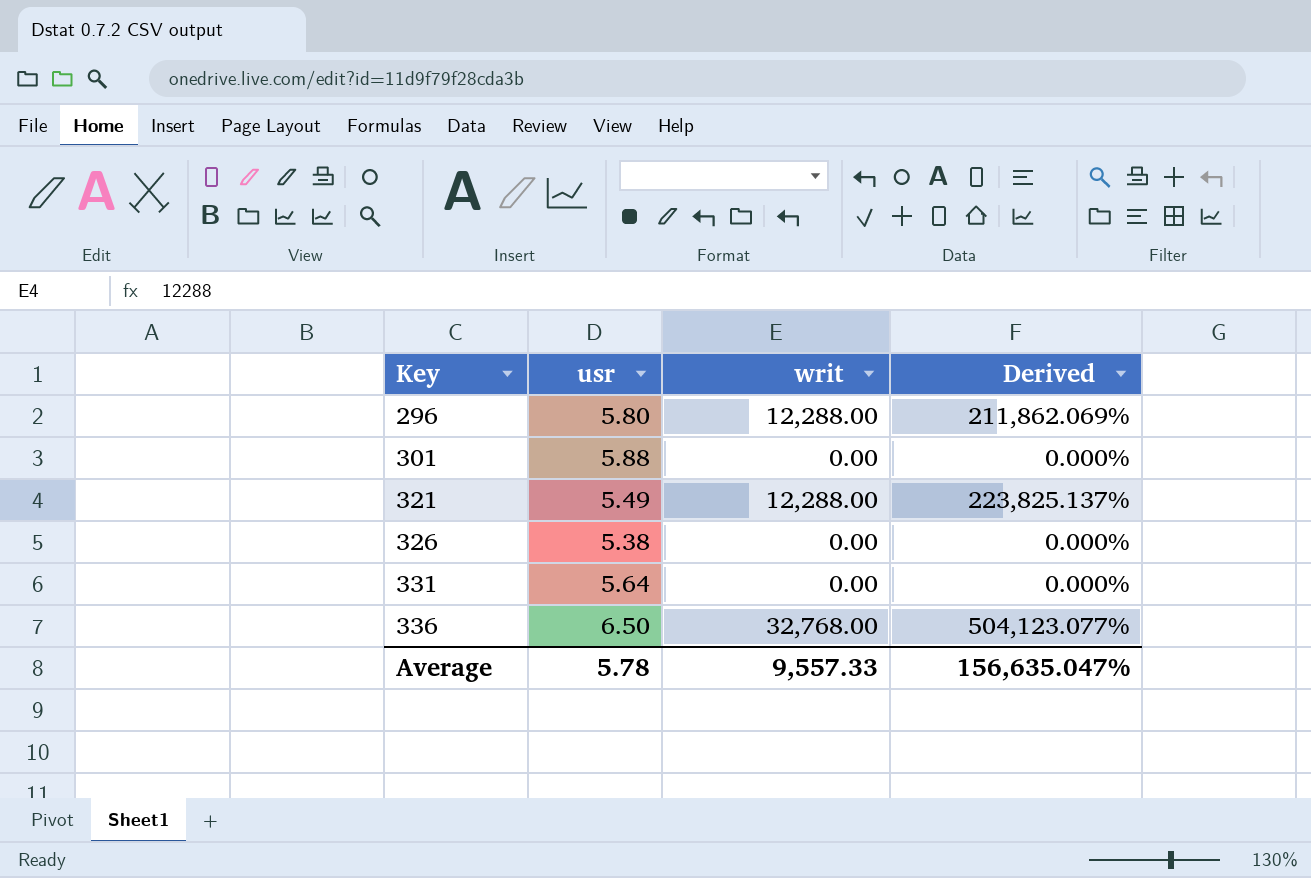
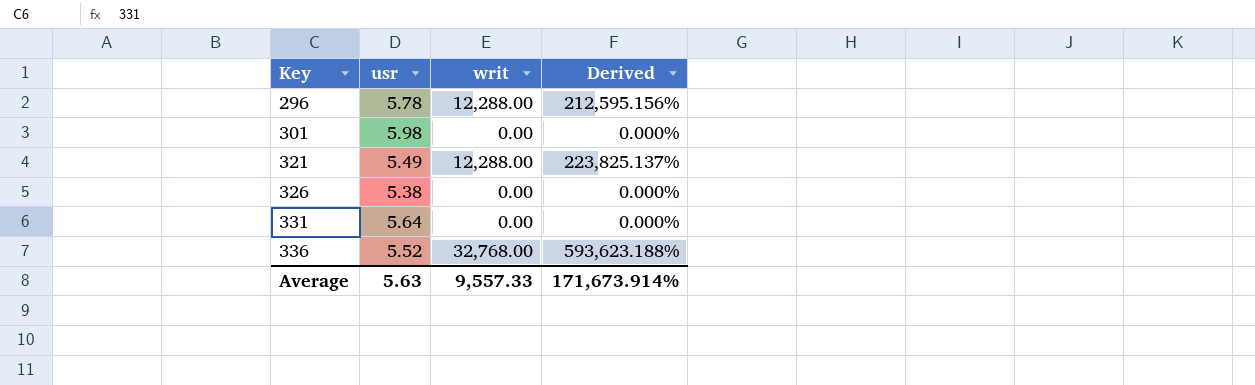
296 | usr: 5.80 -> 5.78
296 | Derived: 211,862.069% -> 212,595.156%
301 | usr: 5.88 -> 5.98
336 | usr: 6.50 -> 5.52
336 | Derived: 504,123.077% -> 593,623.188%
Average | usr: 5.78 -> 5.63
Average | Derived: 156,635.047% -> 171,673.914%

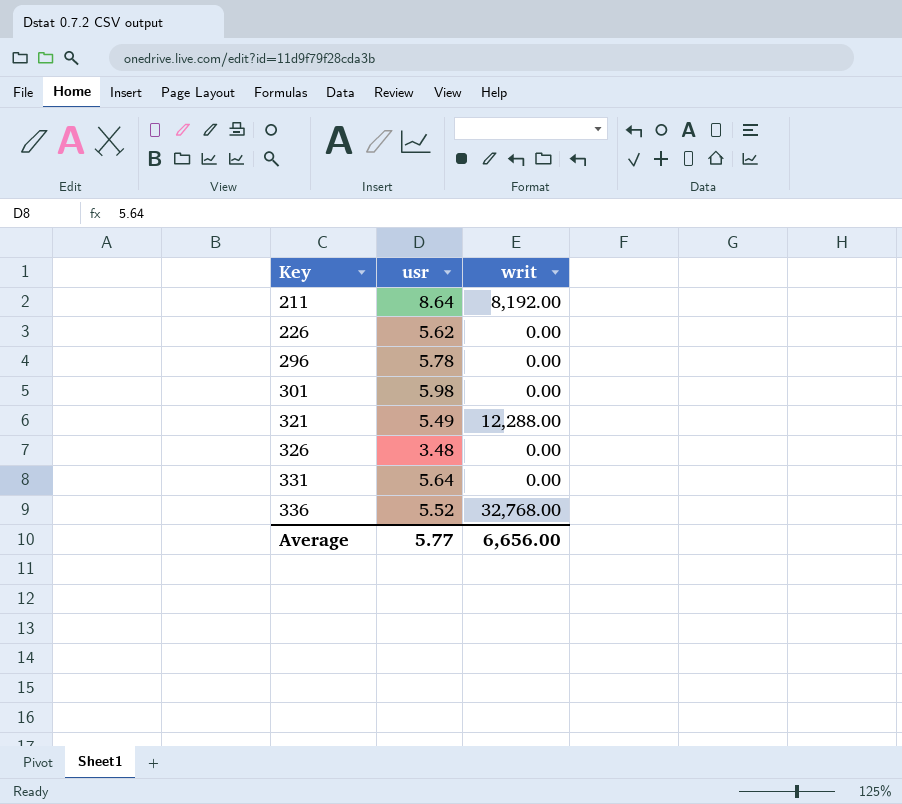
column Derived | formula: [writ] / [usr] -> none
row 211: none -> 8.64 | 8,192.00
row 226: none -> 5.62 | 0.00
296 | writ: 12,288.00 -> 0.00
326 | usr: 5.38 -> 3.48
Average | usr: 5.63 -> 5.77
Average | writ: 9,557.33 -> 6,656.00

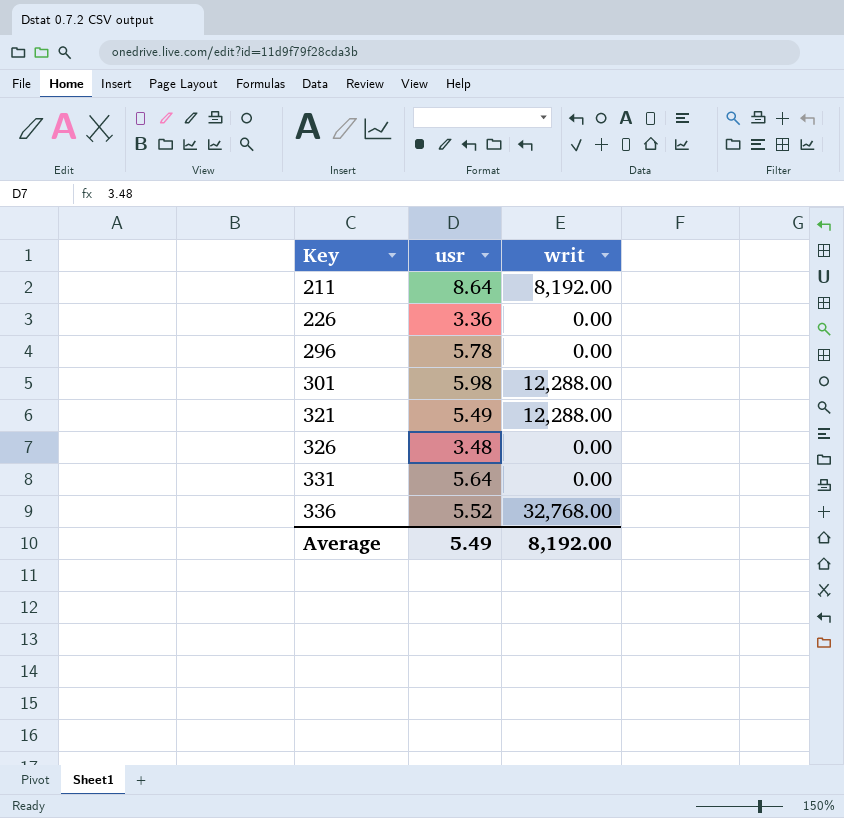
226 | usr: 5.62 -> 3.36
301 | writ: 0.00 -> 12,288.00
Average | usr: 5.77 -> 5.49
Average | writ: 6,656.00 -> 8,192.00

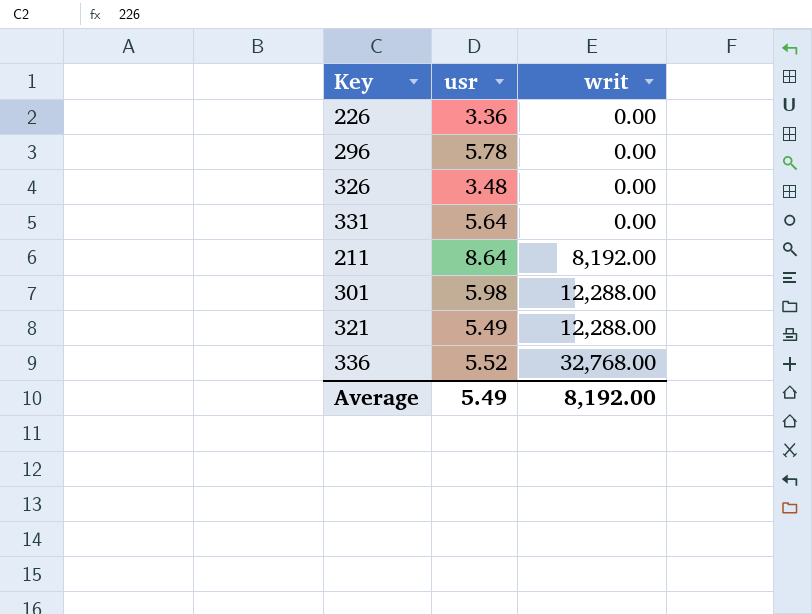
row order: Key ascending -> writ ascending

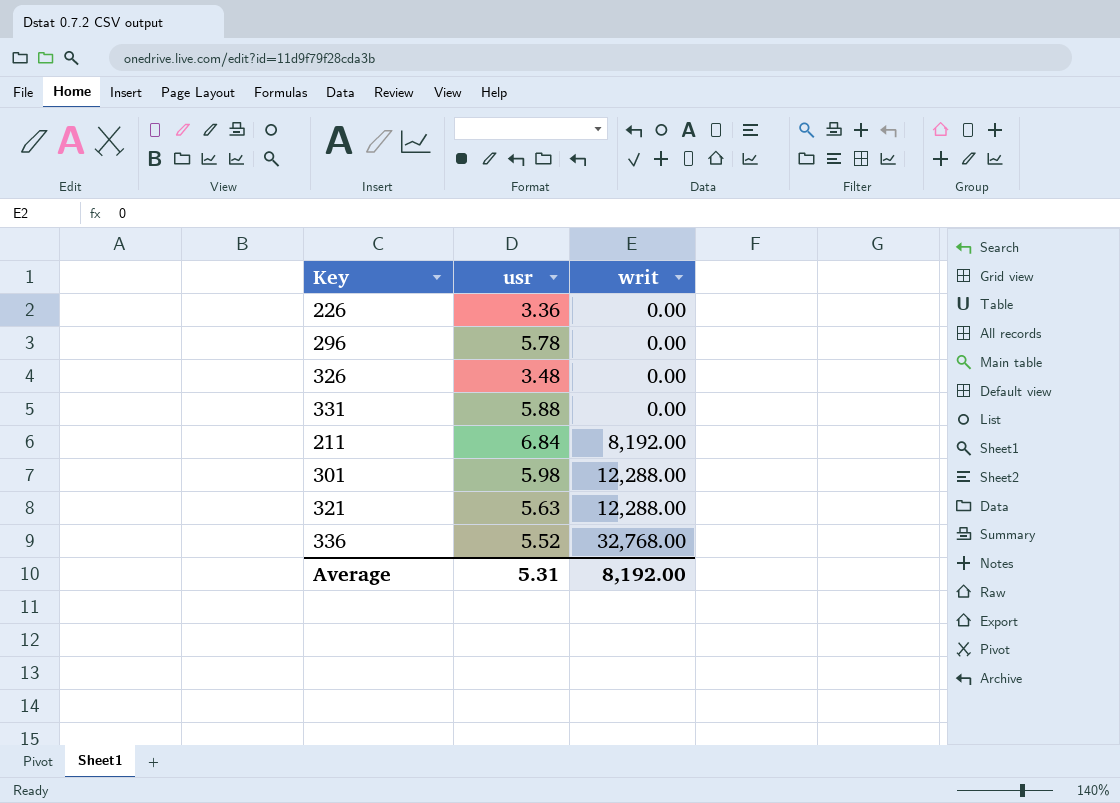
331 | usr: 5.64 -> 5.88
211 | usr: 8.64 -> 6.84
321 | usr: 5.49 -> 5.63
Average | usr: 5.49 -> 5.31

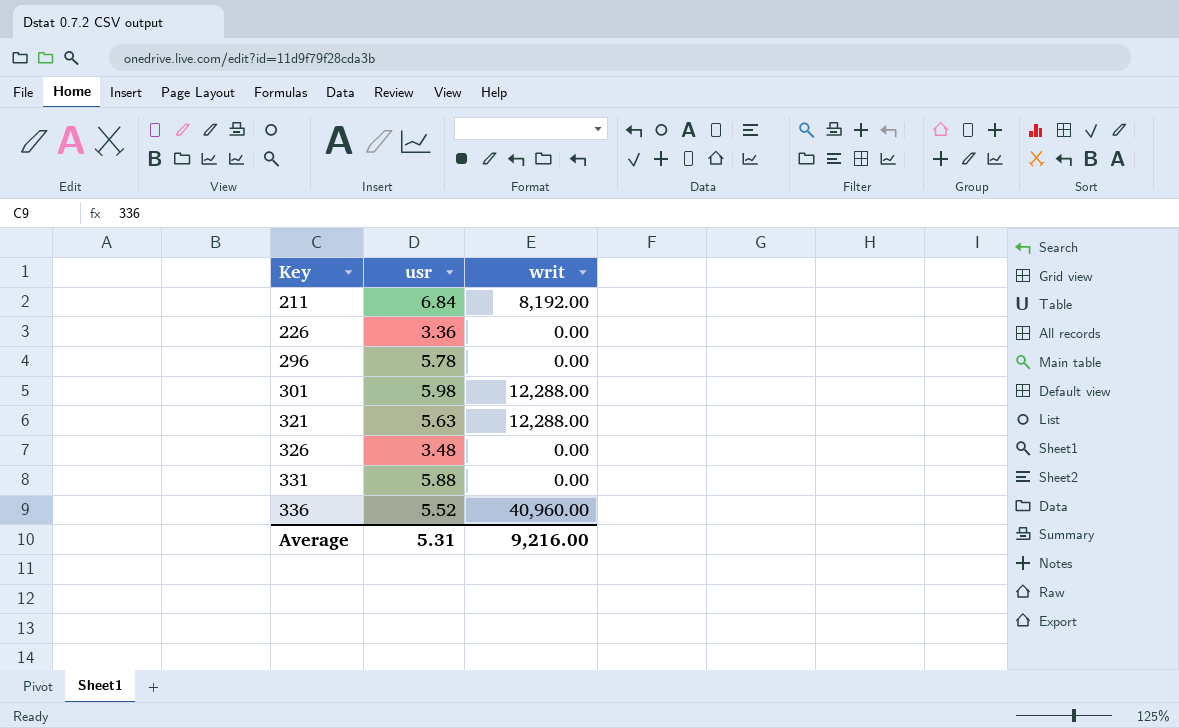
row order: writ ascending -> Key ascending
336 | writ: 32,768.00 -> 40,960.00
Average | writ: 8,192.00 -> 9,216.00

